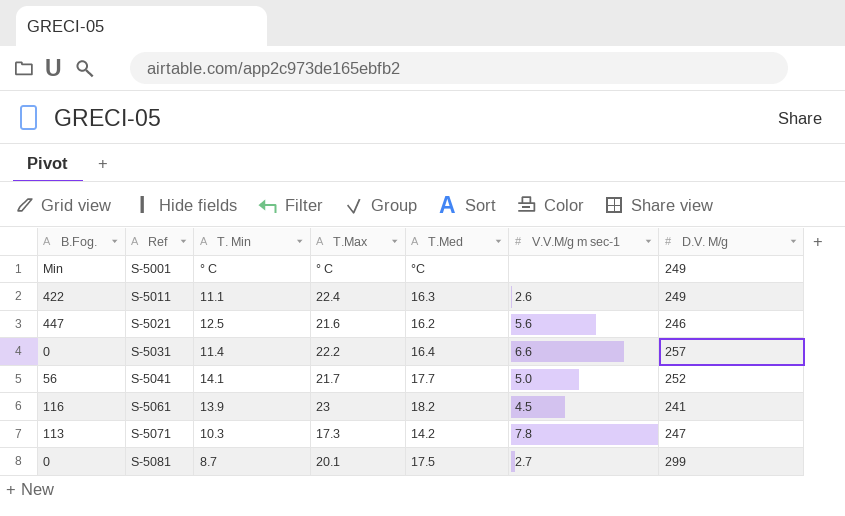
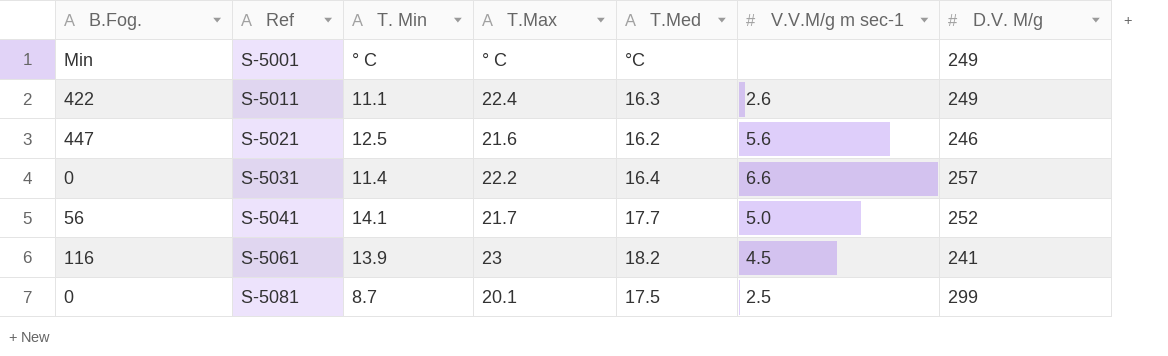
row S-5071: 113 | 10.3 | 17.3 | 14.2 | 7.8 | 247 -> none
S-5081 | V.V.M/g m sec-1: 2.7 -> 2.5

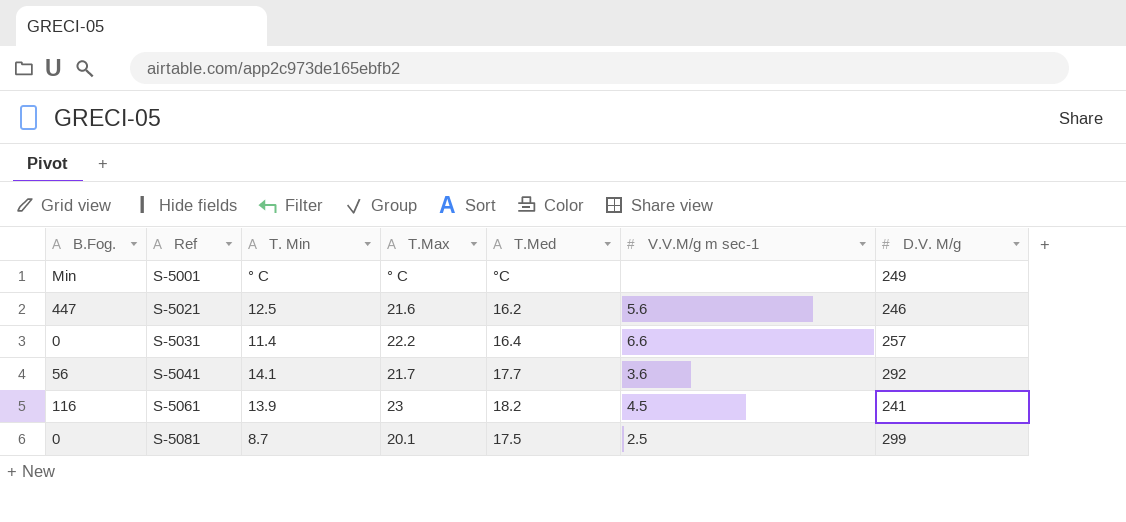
row S-5011: 422 | 11.1 | 22.4 | 16.3 | 2.6 | 249 -> none
S-5041 | V.V.M/g m sec-1: 5.0 -> 3.6
S-5041 | D.V. M/g: 252 -> 292

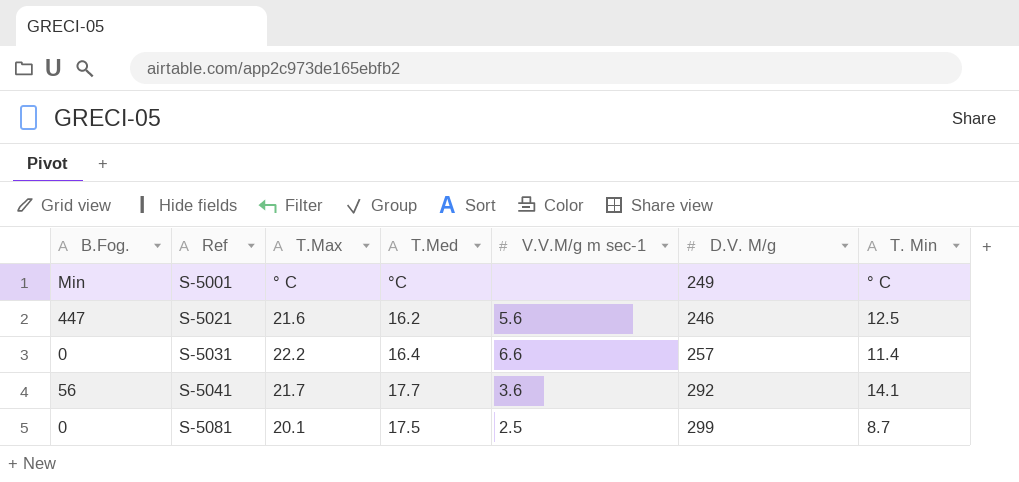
column T. Min | position: 3 -> 7
row S-5061: 116 | 13.9 | 23 | 18.2 | 4.5 | 241 -> none

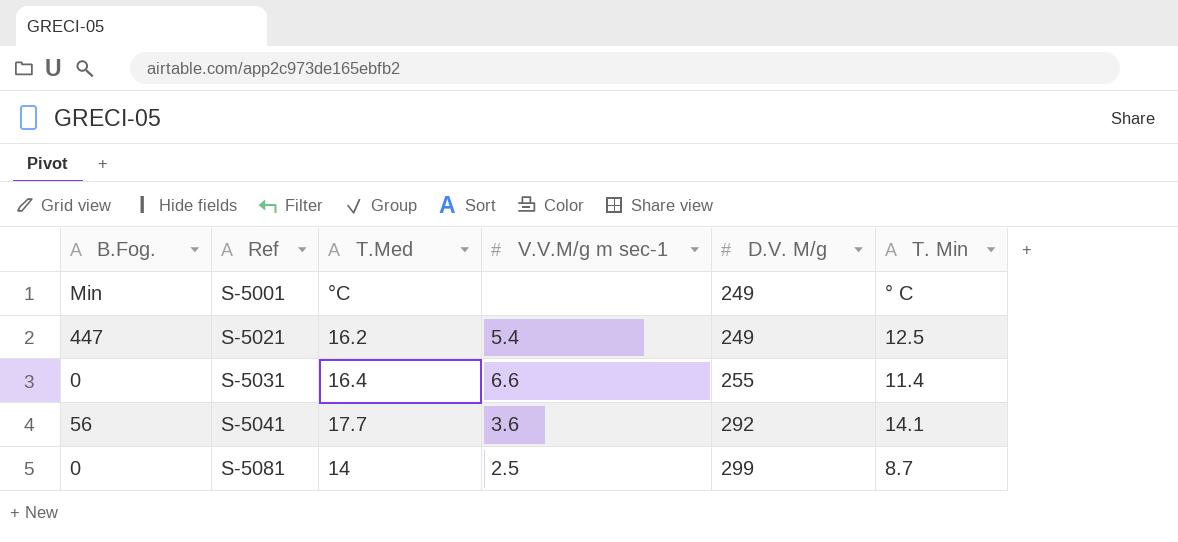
column T.Max | position: 3 -> none
S-5021 | V.V.M/g m sec-1: 5.6 -> 5.4
S-5021 | D.V. M/g: 246 -> 249
S-5031 | D.V. M/g: 257 -> 255
S-5081 | T.Med: 17.5 -> 14

